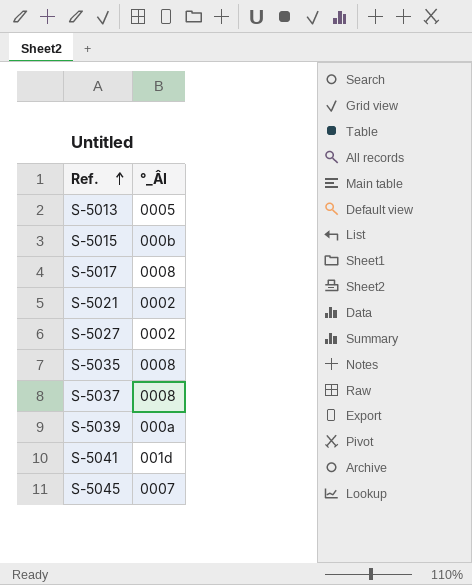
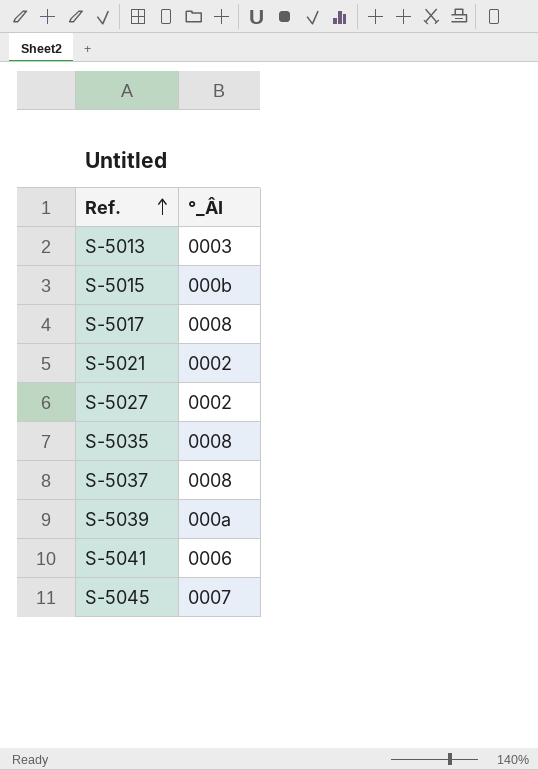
S-5013 | °_ÂI: 0005 -> 0003
S-5041 | °_ÂI: 001d -> 0006

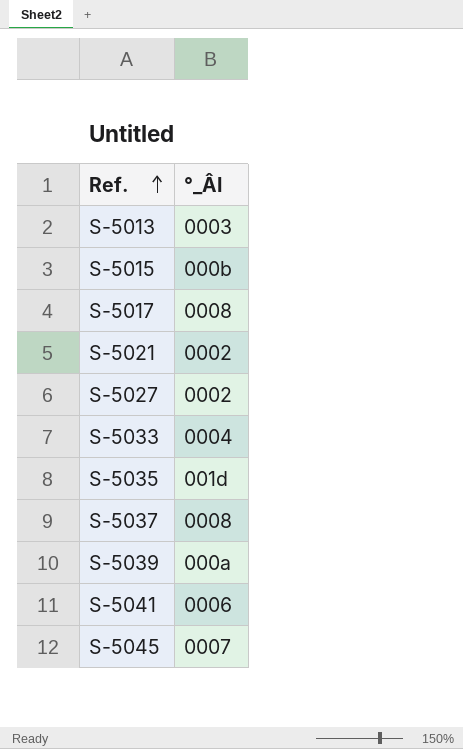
row S-5033: none -> 0004
S-5035 | °_ÂI: 0008 -> 001d

